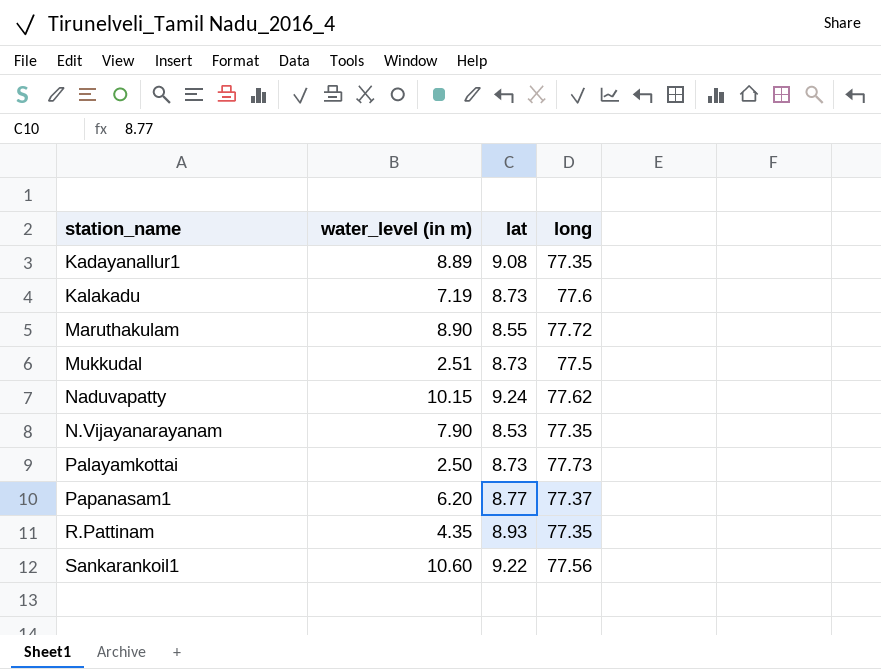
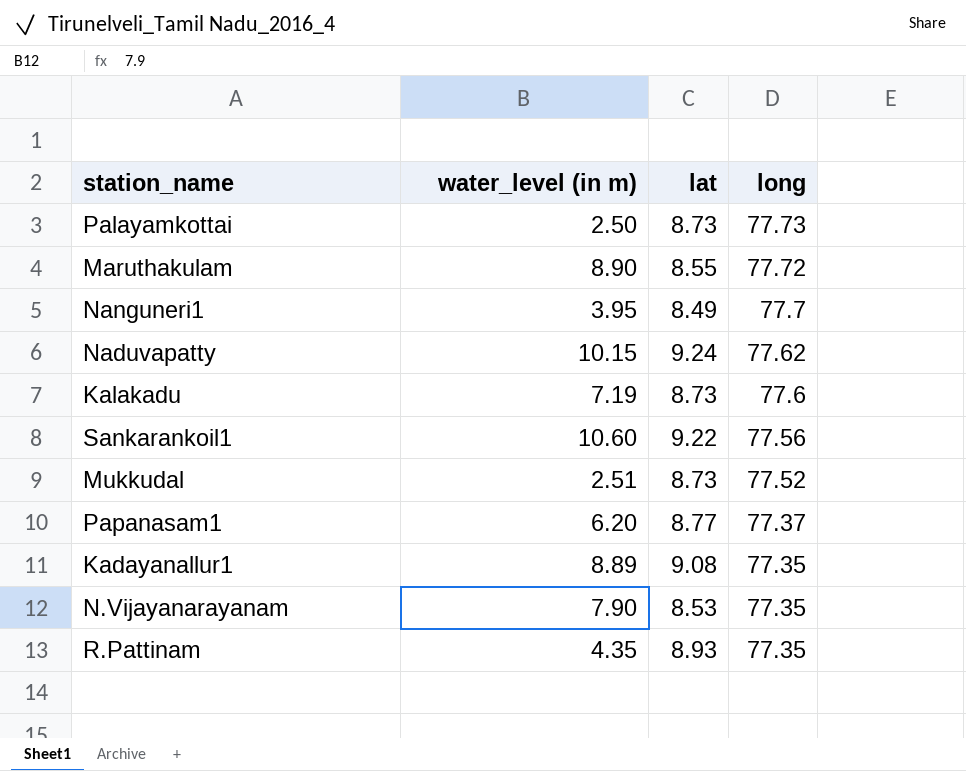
row order: none -> long descending
row Nanguneri1: none -> 3.95 | 8.49 | 77.7
Mukkudal | long: 77.5 -> 77.52

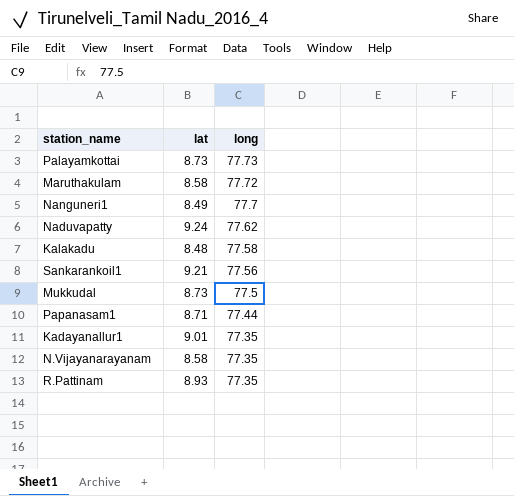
column water_level (in m) | position: 2 -> none
Maruthakulam | lat: 8.55 -> 8.58
Kalakadu | lat: 8.73 -> 8.48
Kalakadu | long: 77.6 -> 77.58
Sankarankoil1 | lat: 9.22 -> 9.21
Mukkudal | long: 77.52 -> 77.5
Papanasam1 | lat: 8.77 -> 8.71
Papanasam1 | long: 77.37 -> 77.44
Kadayanallur1 | lat: 9.08 -> 9.01
N.Vijayanarayanam | lat: 8.53 -> 8.58

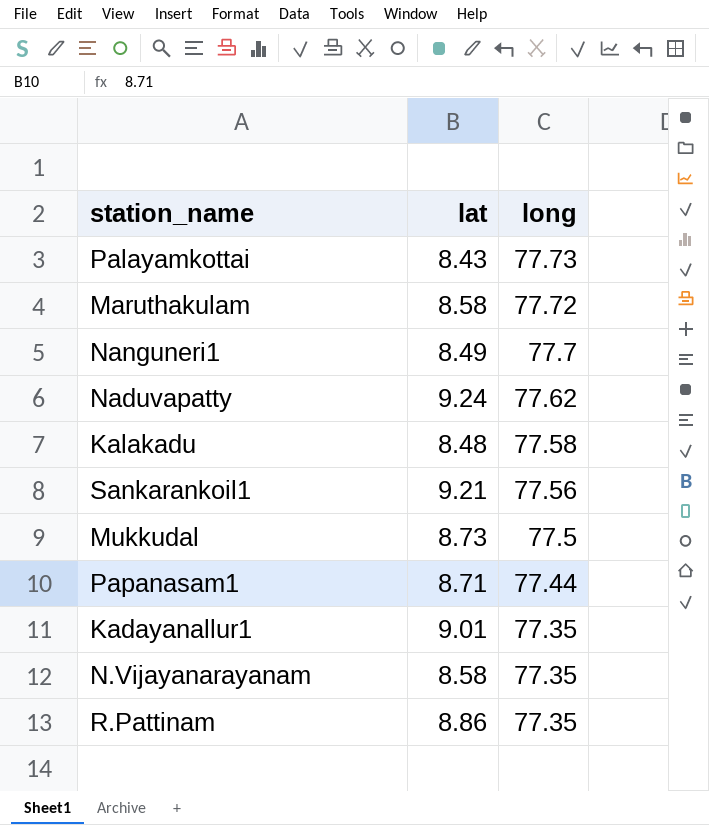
Palayamkottai | lat: 8.73 -> 8.43
R.Pattinam | lat: 8.93 -> 8.86

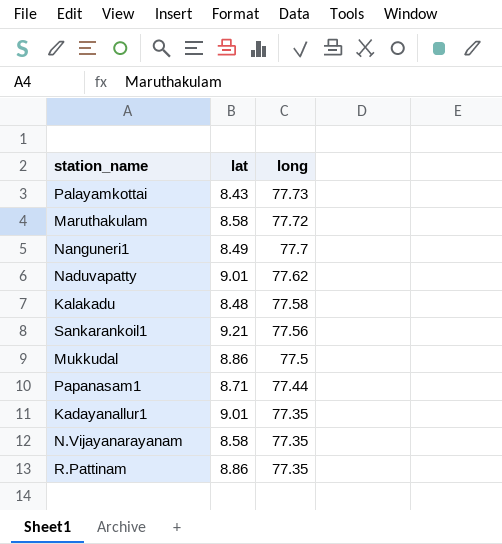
Naduvapatty | lat: 9.24 -> 9.01
Mukkudal | lat: 8.73 -> 8.86

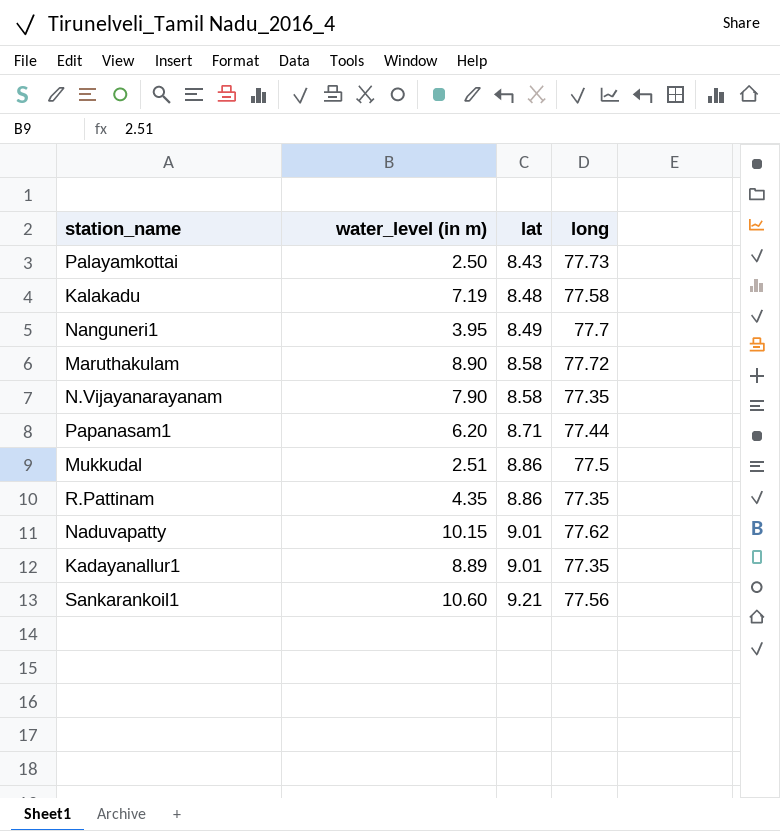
row order: long descending -> lat ascending
column water_level (in m) | position: none -> 2

